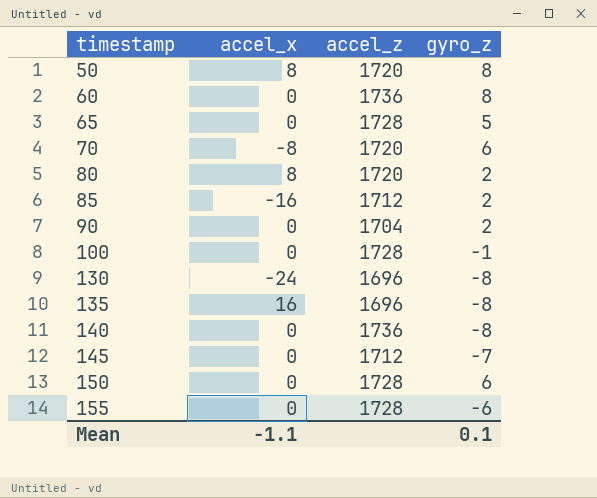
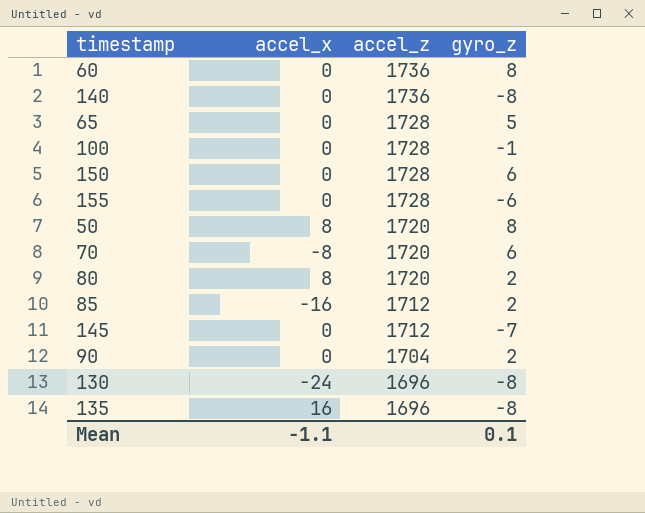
row order: timestamp ascending -> accel_z descending

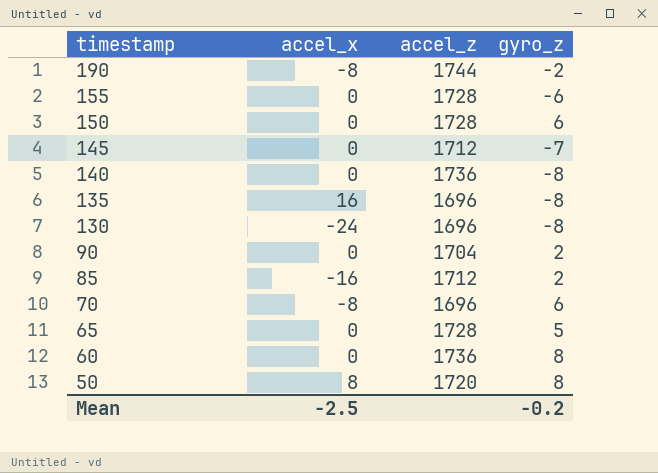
row order: accel_z descending -> timestamp descending
row 100: 0 | 1728 | -1 -> none
row 80: 8 | 1720 | 2 -> none
row 190: none -> -8 | 1744 | -2
70 | accel_z: 1720 -> 1696
Mean | accel_x: -1.1 -> -2.5
Mean | gyro_z: 0.1 -> -0.2

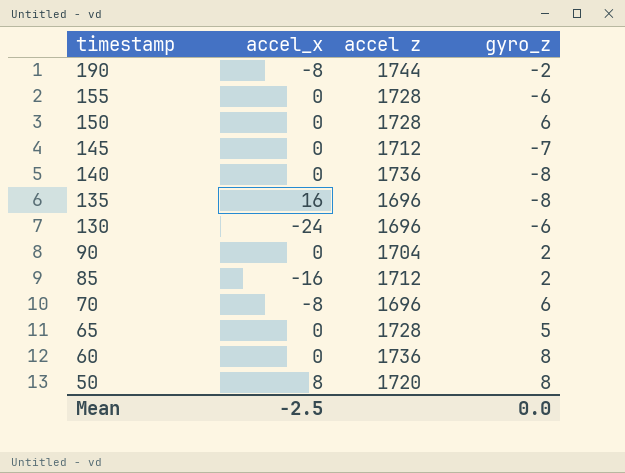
column name: accel_z -> accel z
130 | gyro_z: -8 -> -6
Mean | gyro_z: -0.2 -> 0.0

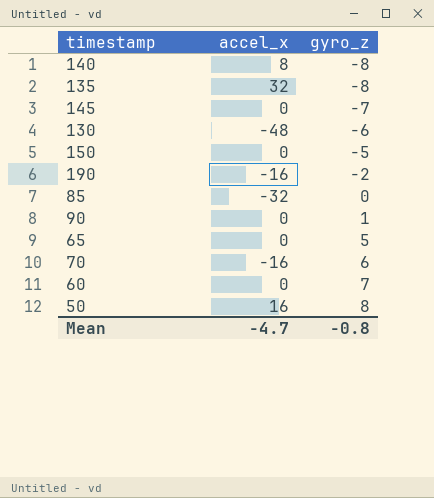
row order: timestamp descending -> gyro_z ascending
column accel z | position: 3 -> none
row 155: 0 | 1728 | -6 -> none
140 | accel_x: 0 -> 8
135 | accel_x: 16 -> 32
130 | accel_x: -24 -> -48
150 | gyro_z: 6 -> -5
190 | accel_x: -8 -> -16
85 | accel_x: -16 -> -32
85 | gyro_z: 2 -> 0
90 | gyro_z: 2 -> 1
70 | accel_x: -8 -> -16
60 | gyro_z: 8 -> 7
50 | accel_x: 8 -> 16
Mean | accel_x: -2.5 -> -4.7
Mean | gyro_z: 0.0 -> -0.8

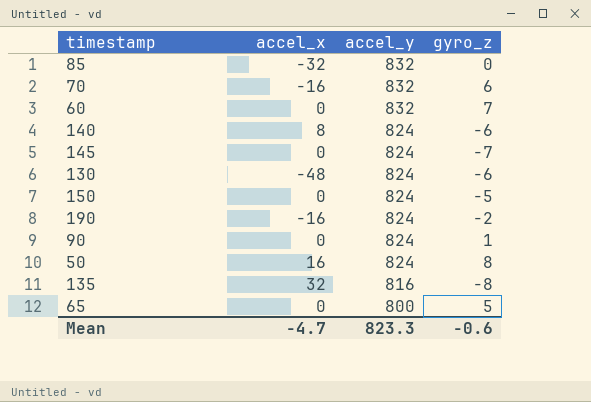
row order: gyro_z ascending -> accel_y descending
column accel_y | position: none -> 3
140 | gyro_z: -8 -> -6
Mean | gyro_z: -0.8 -> -0.6

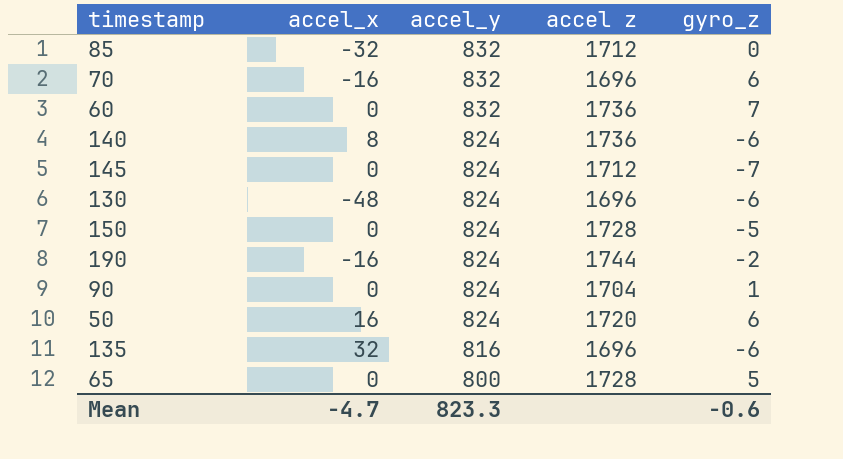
column accel z | position: none -> 4
50 | gyro_z: 8 -> 6
135 | gyro_z: -8 -> -6

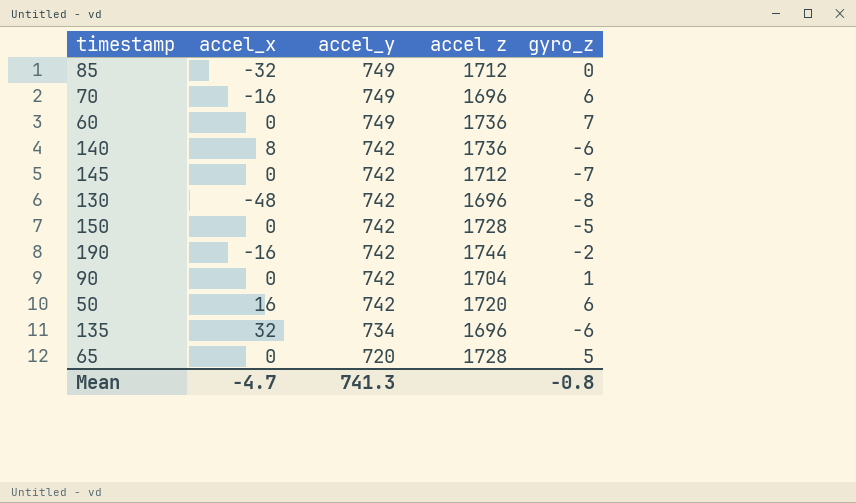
85 | accel_y: 832 -> 749
70 | accel_y: 832 -> 749
60 | accel_y: 832 -> 749
140 | accel_y: 824 -> 742
145 | accel_y: 824 -> 742
130 | accel_y: 824 -> 742
130 | gyro_z: -6 -> -8
150 | accel_y: 824 -> 742
190 | accel_y: 824 -> 742
90 | accel_y: 824 -> 742
50 | accel_y: 824 -> 742
135 | accel_y: 816 -> 734
65 | accel_y: 800 -> 720
Mean | accel_y: 823.3 -> 741.3
Mean | gyro_z: -0.6 -> -0.8

